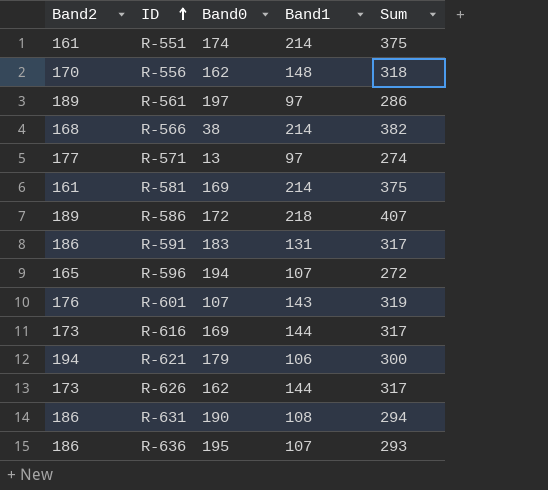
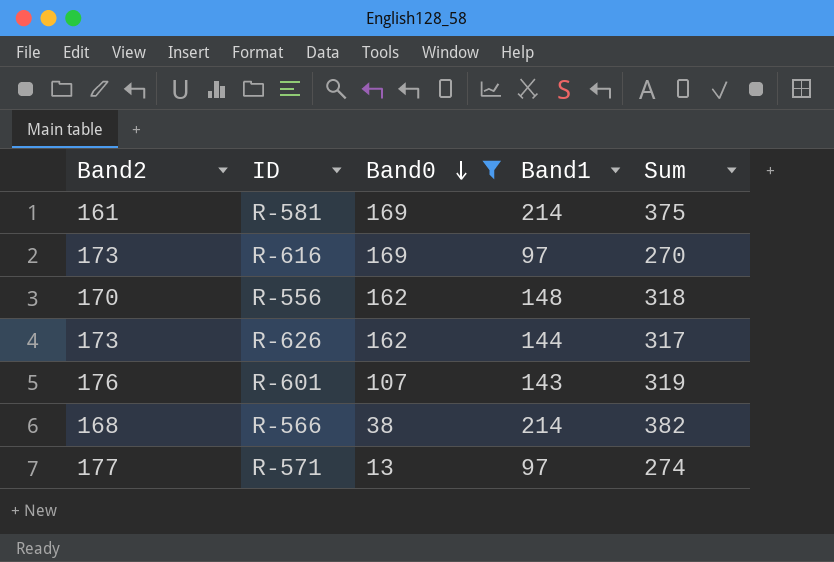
filter: none -> Band0 <= 169
row order: ID ascending -> Band0 descending
R-616 | Band1: 144 -> 97
R-616 | Sum: 317 -> 270

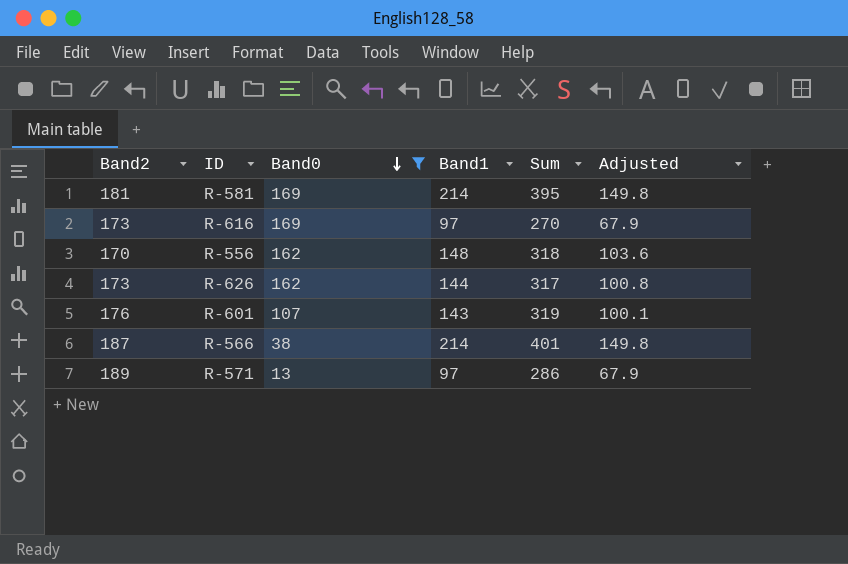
column Adjusted | formula: none -> [Band1] * 0.7
R-581 | Band2: 161 -> 181
R-581 | Sum: 375 -> 395
R-566 | Band2: 168 -> 187
R-566 | Sum: 382 -> 401
R-571 | Band2: 177 -> 189
R-571 | Sum: 274 -> 286

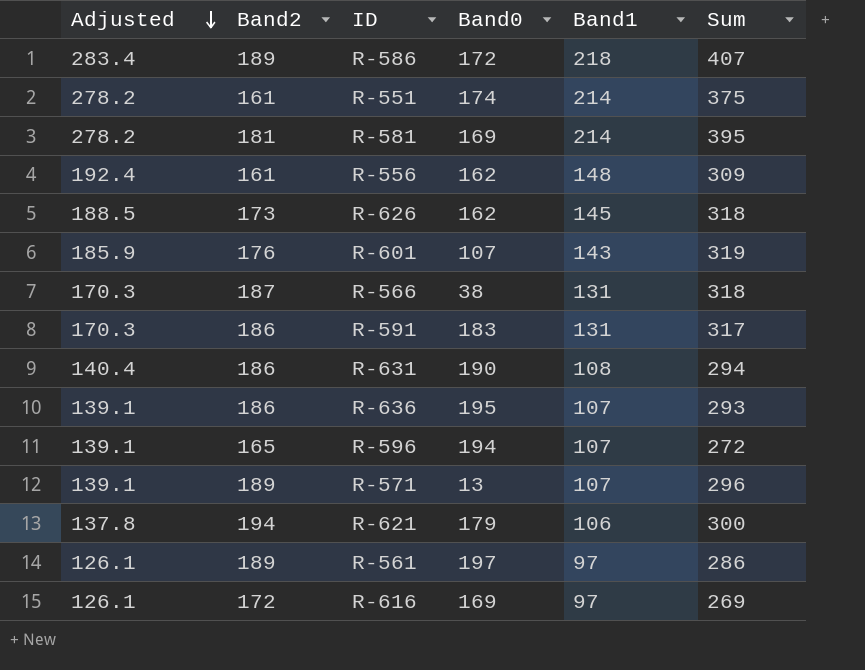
filter: Band0 <= 169 -> none
row order: Band0 descending -> Adjusted descending
column Adjusted | formula: [Band1] * 0.7 -> [Band1] * 1.3
column Adjusted | position: 6 -> 1
R-556 | Band2: 170 -> 161
R-556 | Sum: 318 -> 309
R-626 | Band1: 144 -> 145
R-626 | Sum: 317 -> 318
R-566 | Band1: 214 -> 131
R-566 | Sum: 401 -> 318
R-571 | Band1: 97 -> 107
R-571 | Sum: 286 -> 296
R-616 | Band2: 173 -> 172
R-616 | Sum: 270 -> 269

